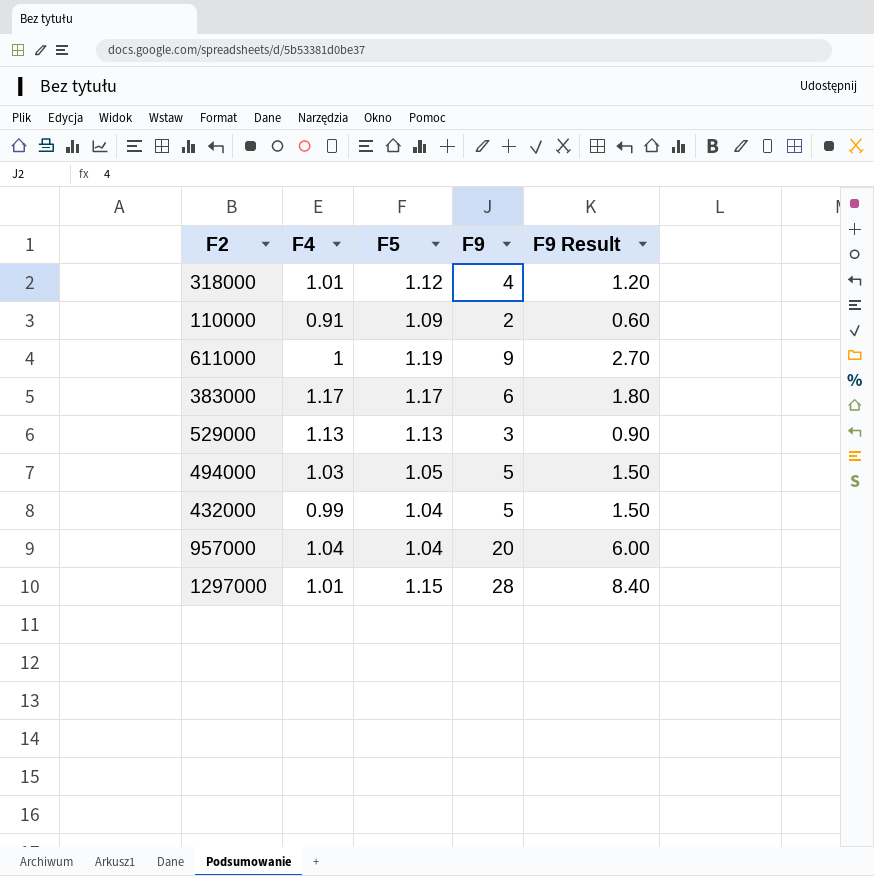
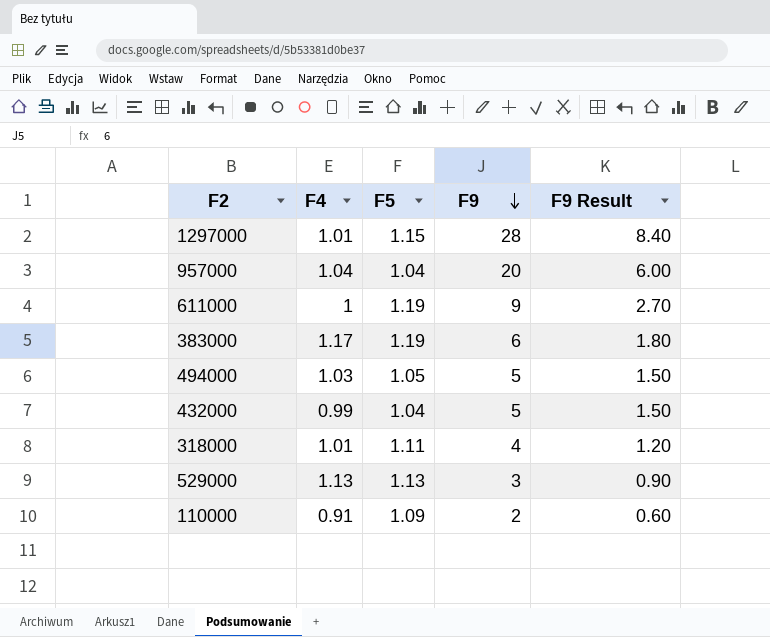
row order: none -> F9 descending
383000 | F5: 1.17 -> 1.19
318000 | F5: 1.12 -> 1.11

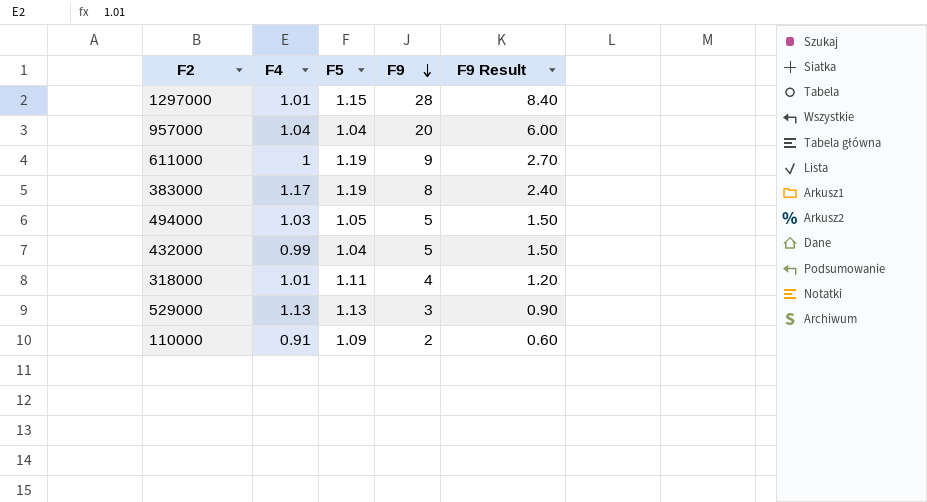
383000 | F9: 6 -> 8
383000 | F9 Result: 1.80 -> 2.40

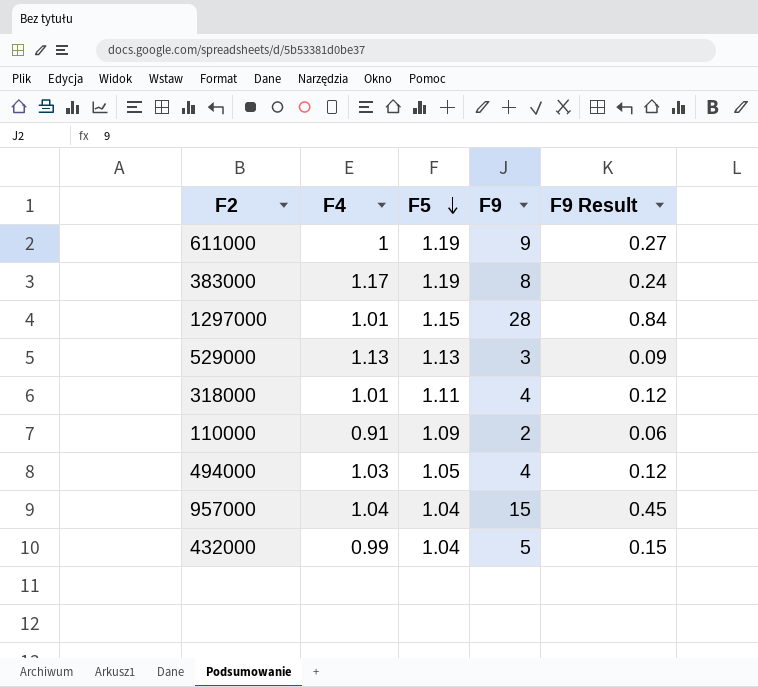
row order: F9 descending -> F5 descending
column F9 Result | formula: [F9] * 0.3 -> [F9] * 0.03
494000 | F9: 5 -> 4
957000 | F9: 20 -> 15

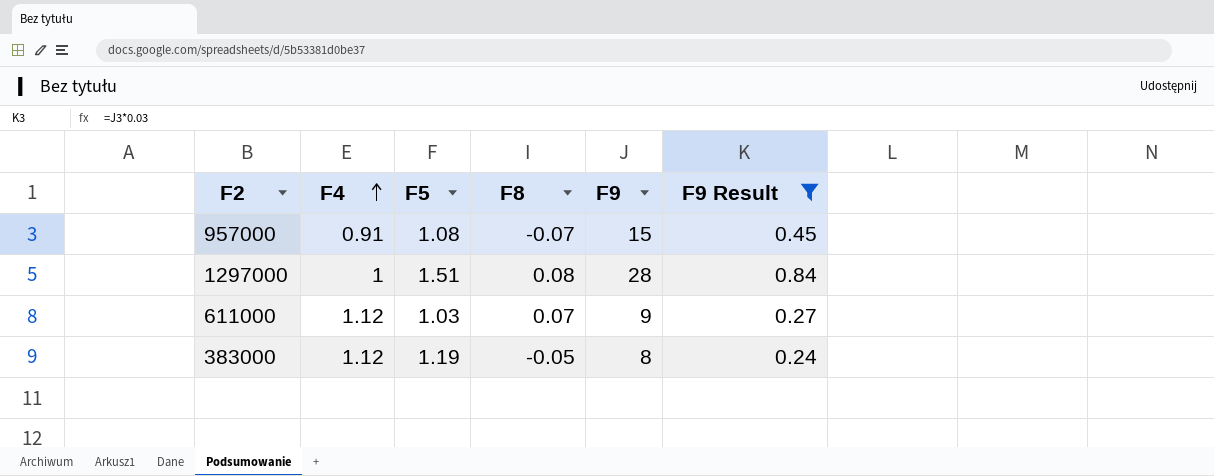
filter: none -> F9 Result >= 0.24
row order: F5 descending -> F4 ascending
column F8 | position: none -> 4
957000 | F4: 1.04 -> 0.91
957000 | F5: 1.04 -> 1.08
1297000 | F4: 1.01 -> 1
1297000 | F5: 1.15 -> 1.51
611000 | F4: 1 -> 1.12
611000 | F5: 1.19 -> 1.03
383000 | F4: 1.17 -> 1.12

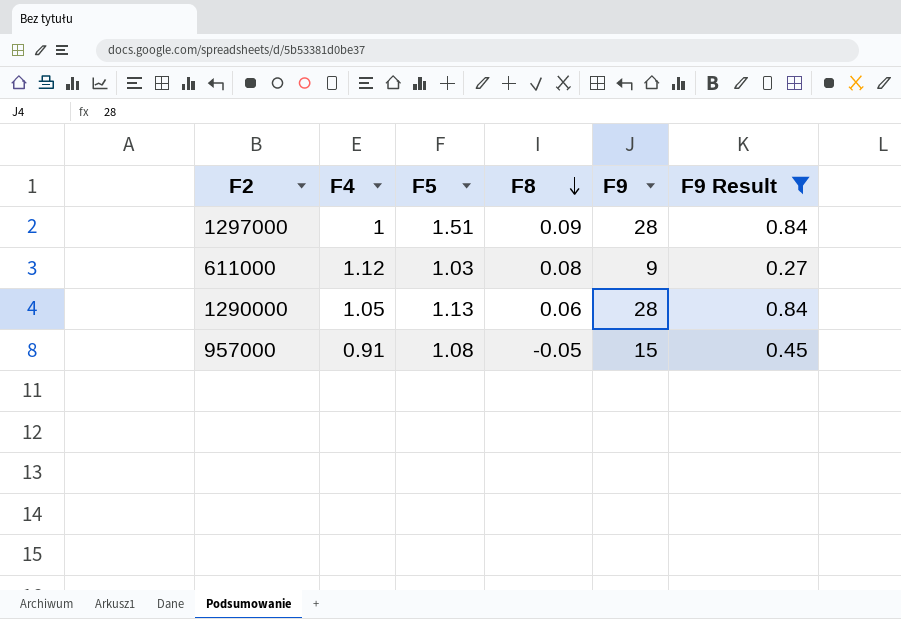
row order: F4 ascending -> F8 descending
row 383000: 1.12 | 1.19 | -0.05 | 8 | 0.24 -> none
1297000 | F8: 0.08 -> 0.09
611000 | F8: 0.07 -> 0.08
row 1290000: none -> 1.05 | 1.13 | 0.06 | 28 | 0.84
957000 | F8: -0.07 -> -0.05

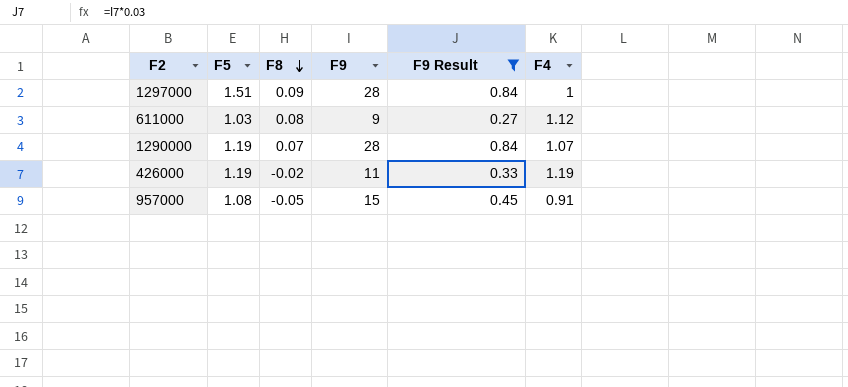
column F4 | position: 2 -> 6
1290000 | F5: 1.13 -> 1.19
1290000 | F8: 0.06 -> 0.07
1290000 | F4: 1.05 -> 1.07
row 426000: none -> 1.19 | -0.02 | 11 | 0.33 | 1.19

